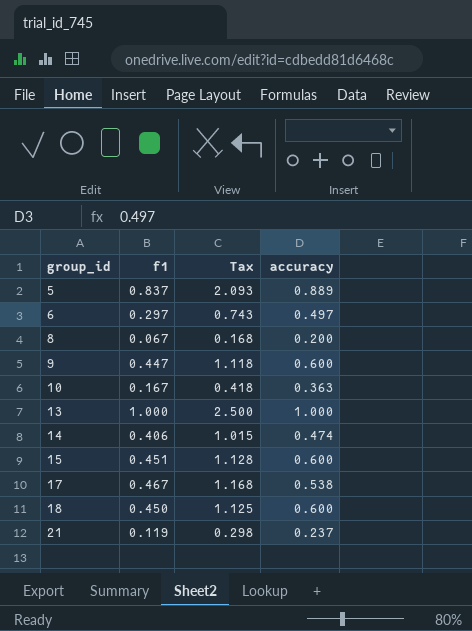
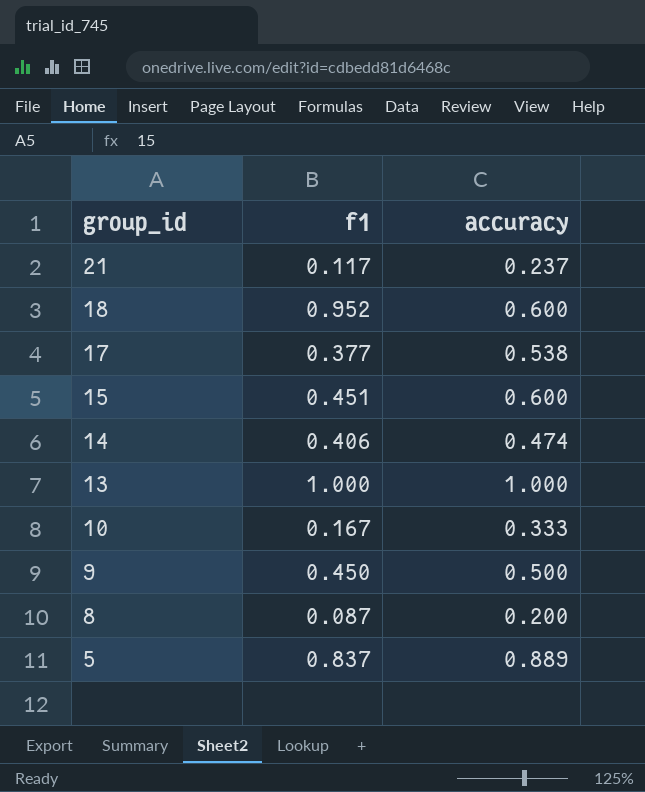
row order: group_id ascending -> group_id descending
column Tax | formula: [f1] * 2.5 -> none
row 6: 0.297 | 0.743 | 0.497 -> none
21 | f1: 0.119 -> 0.117
18 | f1: 0.450 -> 0.952
17 | f1: 0.467 -> 0.377
10 | accuracy: 0.363 -> 0.333
9 | f1: 0.447 -> 0.450
9 | accuracy: 0.600 -> 0.500
8 | f1: 0.067 -> 0.087

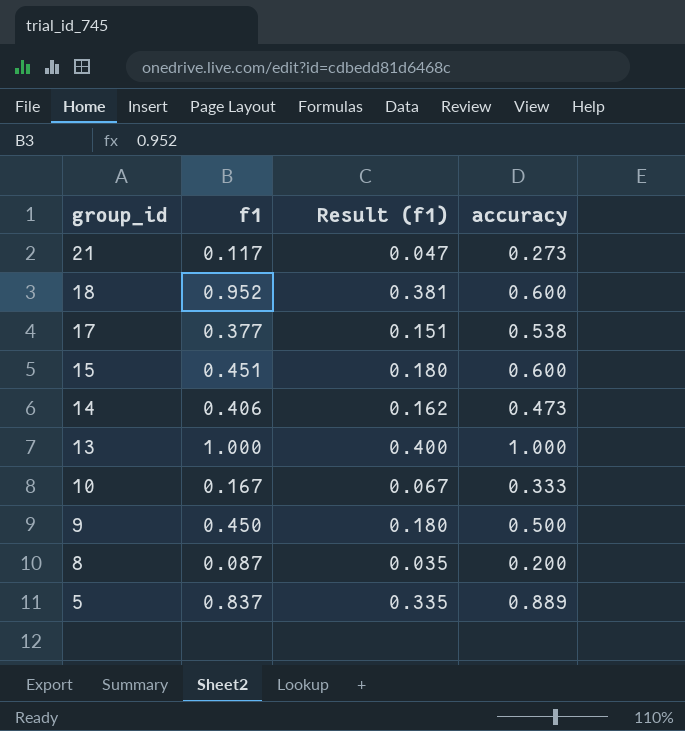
column Result (f1) | formula: none -> [f1] * 0.4
21 | accuracy: 0.237 -> 0.273
14 | accuracy: 0.474 -> 0.473

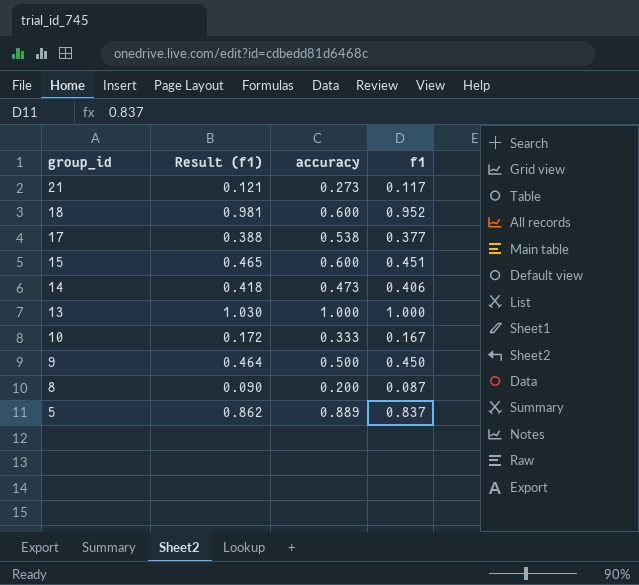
column Result (f1) | formula: [f1] * 0.4 -> [f1] * 1.03
column f1 | position: 2 -> 4

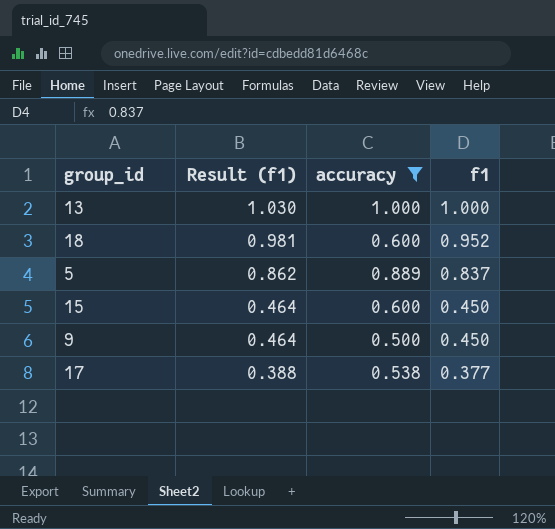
filter: none -> accuracy >= 0.500
row order: group_id descending -> Result (f1) descending
15 | Result (f1): 0.465 -> 0.464
15 | f1: 0.451 -> 0.450

